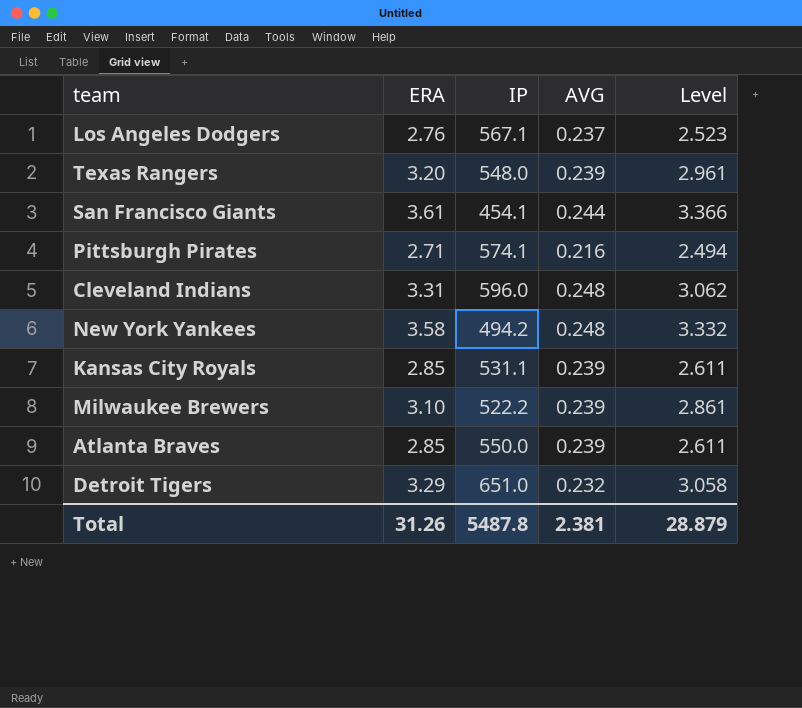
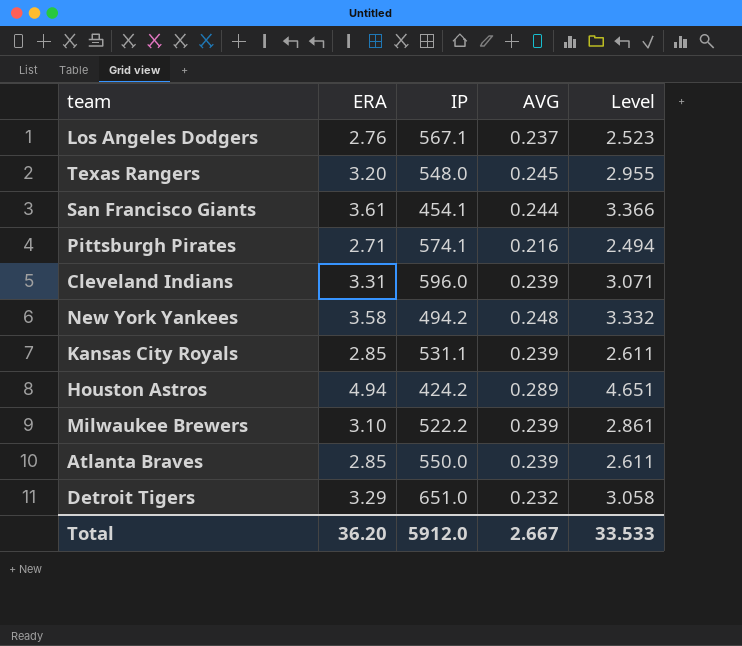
Texas Rangers | AVG: 0.239 -> 0.245
Texas Rangers | Level: 2.961 -> 2.955
Cleveland Indians | AVG: 0.248 -> 0.239
Cleveland Indians | Level: 3.062 -> 3.071
row Houston Astros: none -> 4.94 | 424.2 | 0.289 | 4.651
Total | ERA: 31.26 -> 36.20
Total | IP: 5487.8 -> 5912.0
Total | AVG: 2.381 -> 2.667
Total | Level: 28.879 -> 33.533

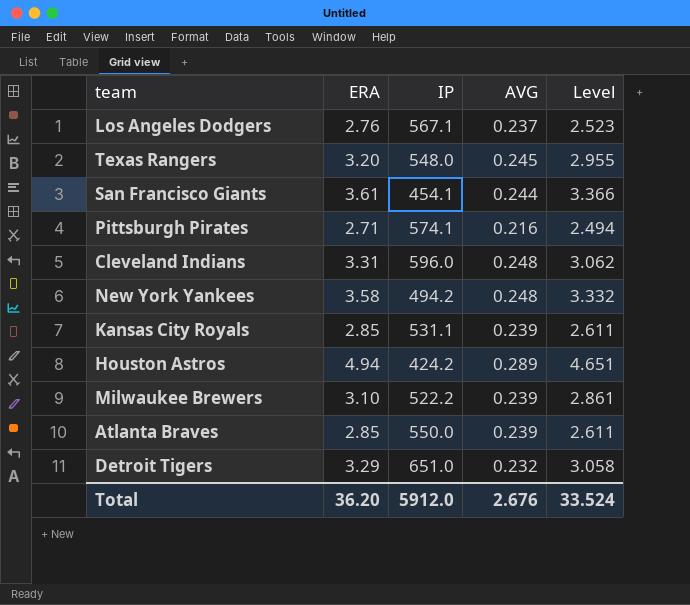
Cleveland Indians | AVG: 0.239 -> 0.248
Cleveland Indians | Level: 3.071 -> 3.062
Total | AVG: 2.667 -> 2.676
Total | Level: 33.533 -> 33.524

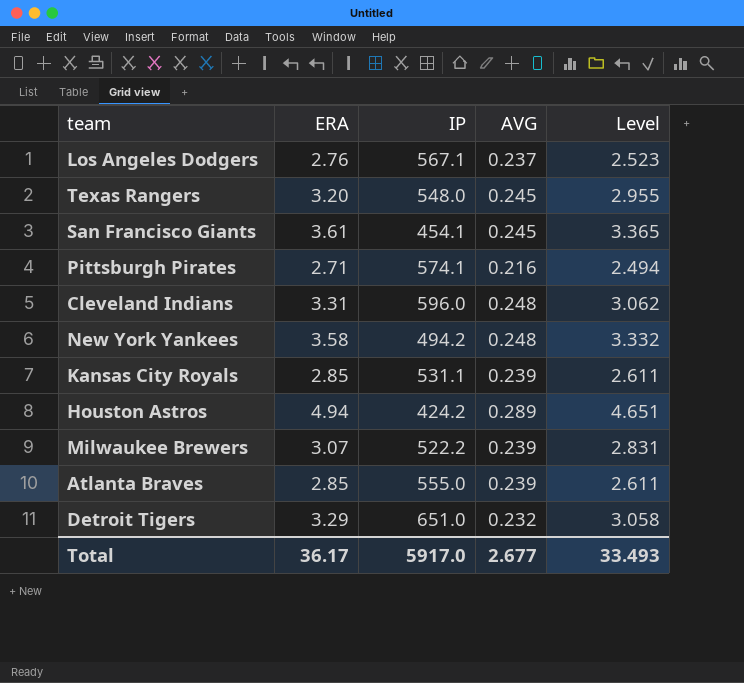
San Francisco Giants | AVG: 0.244 -> 0.245
San Francisco Giants | Level: 3.366 -> 3.365
Milwaukee Brewers | ERA: 3.10 -> 3.07
Milwaukee Brewers | Level: 2.861 -> 2.831
Atlanta Braves | IP: 550.0 -> 555.0
Total | ERA: 36.20 -> 36.17
Total | IP: 5912.0 -> 5917.0
Total | AVG: 2.676 -> 2.677
Total | Level: 33.524 -> 33.493

